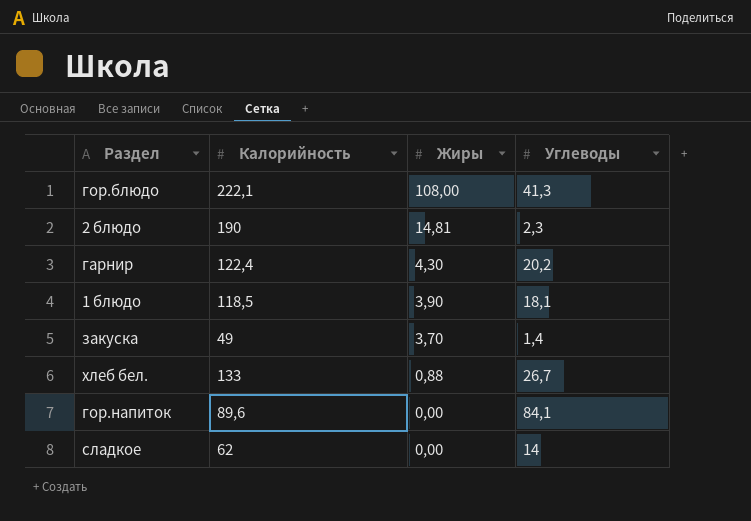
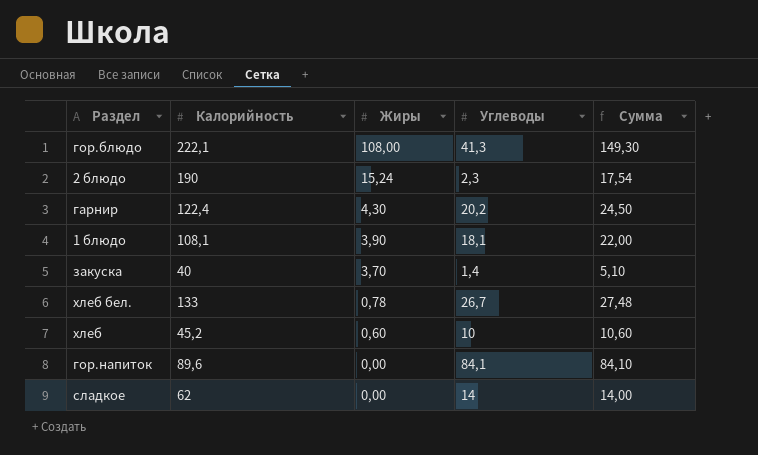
column Сумма | formula: none -> [Жиры] + [Углеводы]
2 блюдо | Жиры: 14,81 -> 15,24
1 блюдо | Калорийность: 118,5 -> 108,1
закуска | Калорийность: 49 -> 40
хлеб бел. | Жиры: 0,88 -> 0,78
row хлеб: none -> 45,2 | 0,60 | 10 | 10,60

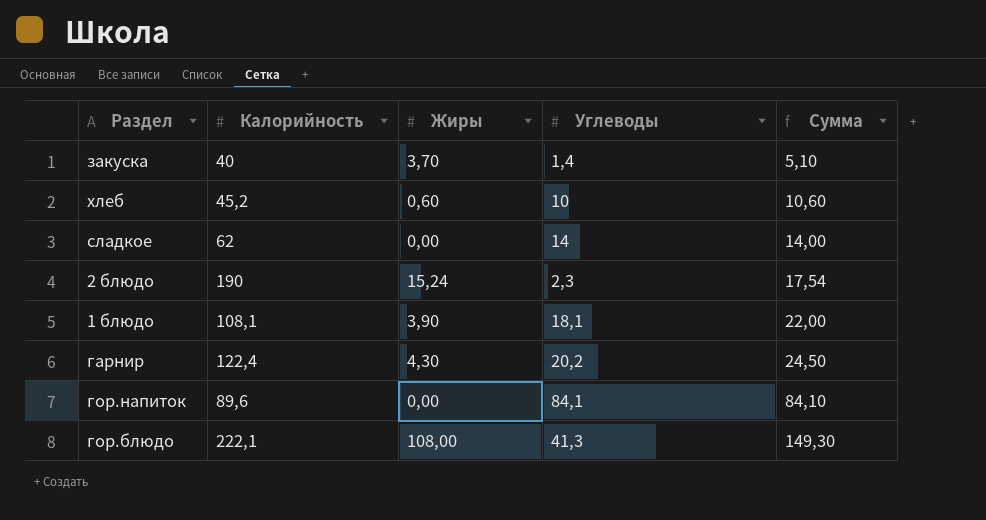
row order: Жиры descending -> Сумма ascending
row хлеб бел.: 133 | 0,78 | 26,7 | 27,48 -> none

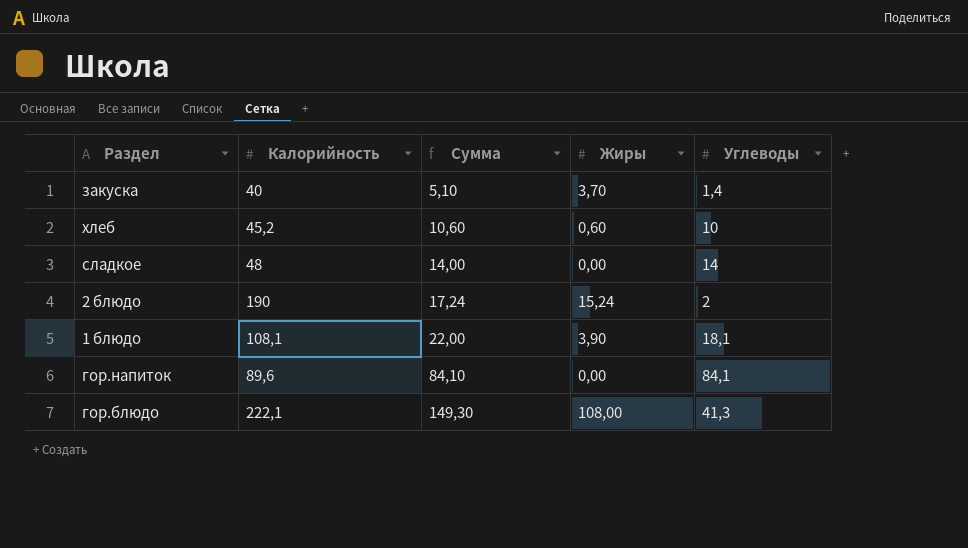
column Сумма | position: 5 -> 3
row гарнир: 122,4 | 4,30 | 20,2 | 24,50 -> none
сладкое | Калорийность: 62 -> 48
2 блюдо | Сумма: 17,54 -> 17,24
2 блюдо | Углеводы: 2,3 -> 2

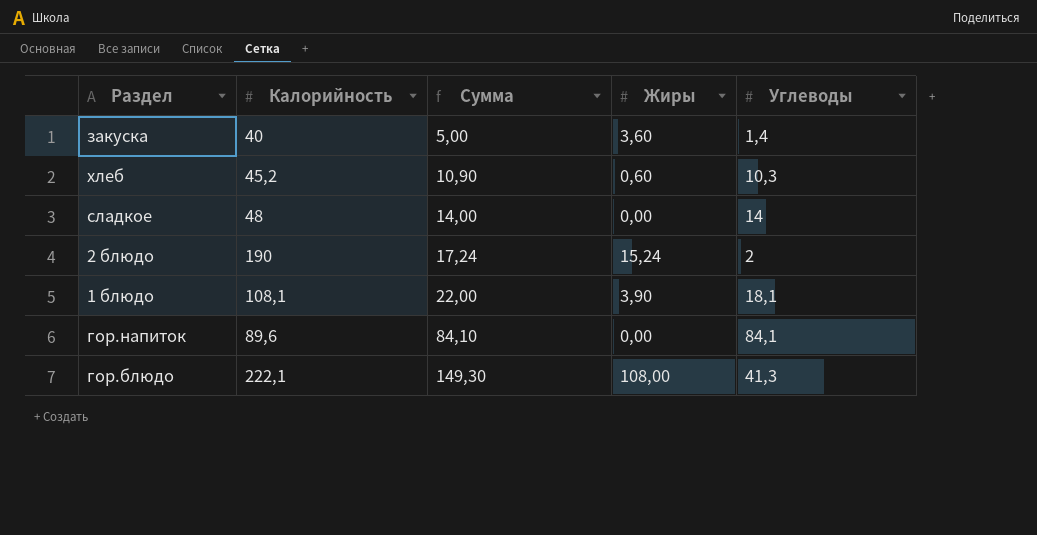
закуска | Сумма: 5,10 -> 5,00
закуска | Жиры: 3,70 -> 3,60
хлеб | Сумма: 10,60 -> 10,90
хлеб | Углеводы: 10 -> 10,3

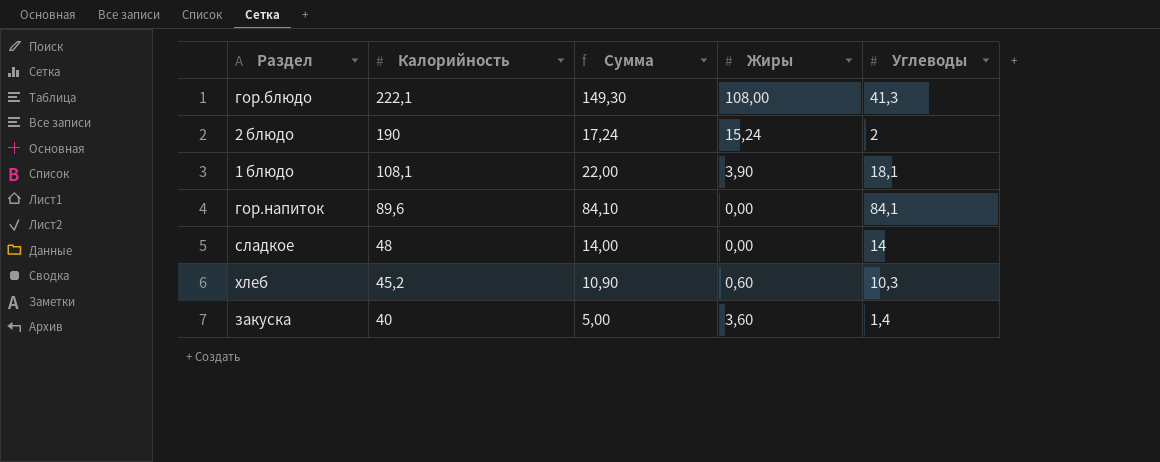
row order: Сумма ascending -> Калорийность descending

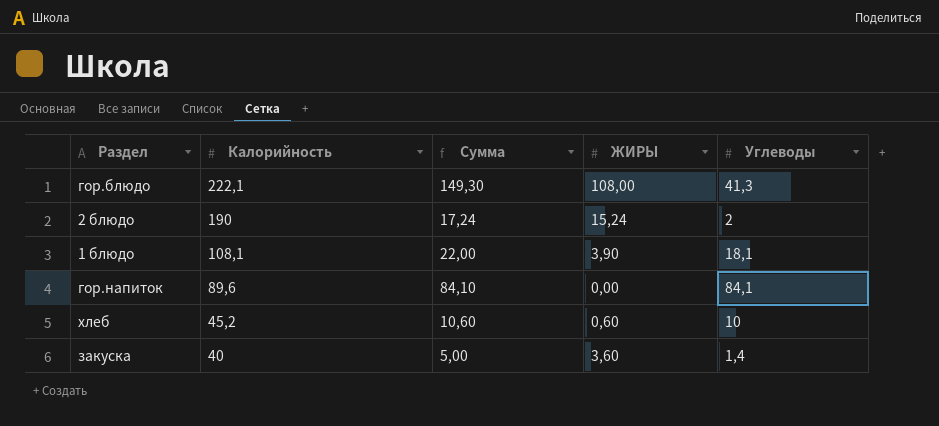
column name: Жиры -> ЖИРЫ
row сладкое: 48 | 14,00 | 0,00 | 14 -> none
хлеб | Сумма: 10,90 -> 10,60
хлеб | Углеводы: 10,3 -> 10

